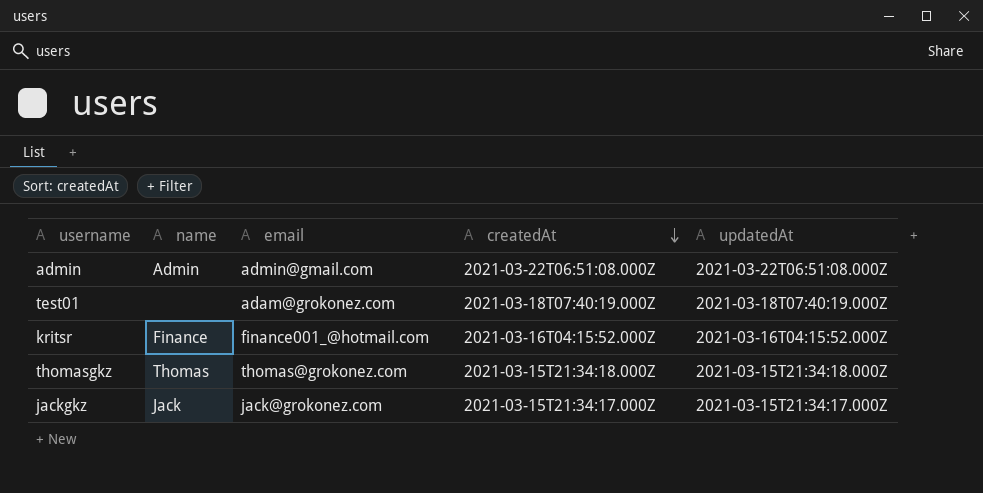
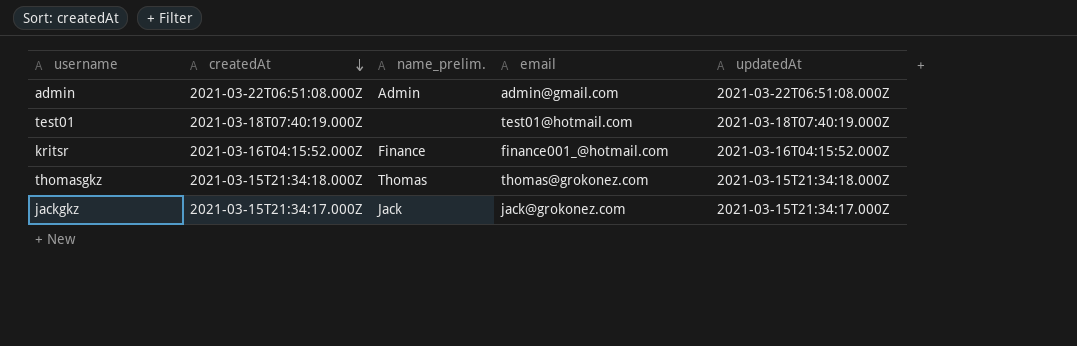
column createdAt | position: 4 -> 2
column name: name -> name_prelim.
test01 | email: adam@grokonez.com -> test01@hotmail.com

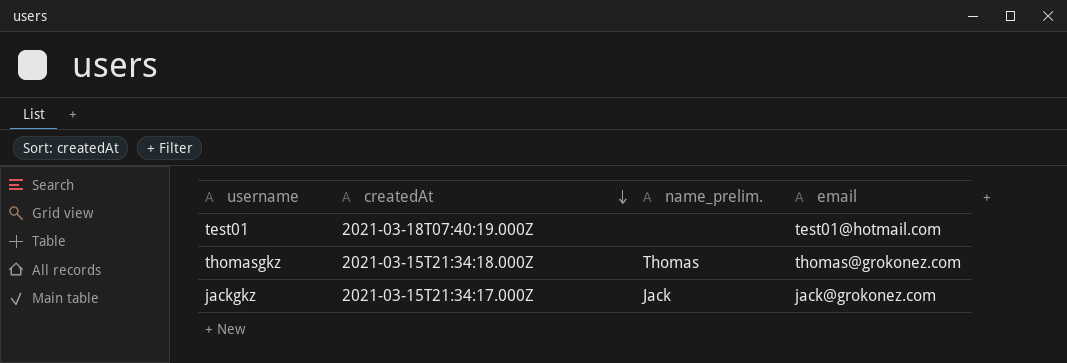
column updatedAt | position: 5 -> none
row admin: 2021-03-22T06:51:08.000Z | Admin | admin@gmail.com | 2021-03-22T06:51:08.000Z -> none
row kritsr: 2021-03-16T04:15:52.000Z | Finance | finance001_@hotmail.com | 2021-03-16T04:15:52.000Z -> none

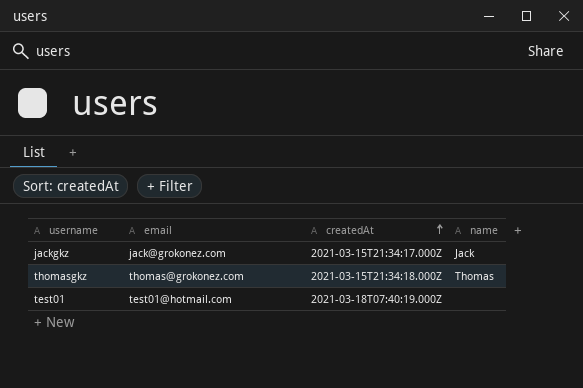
row order: createdAt descending -> createdAt ascending
column email | position: 4 -> 2
column name: name_prelim. -> name

